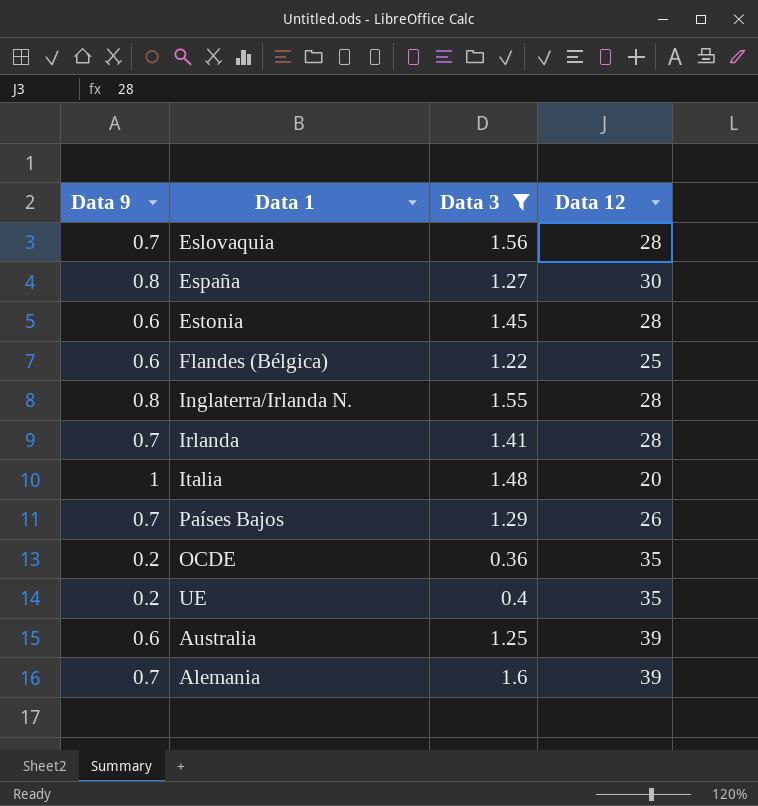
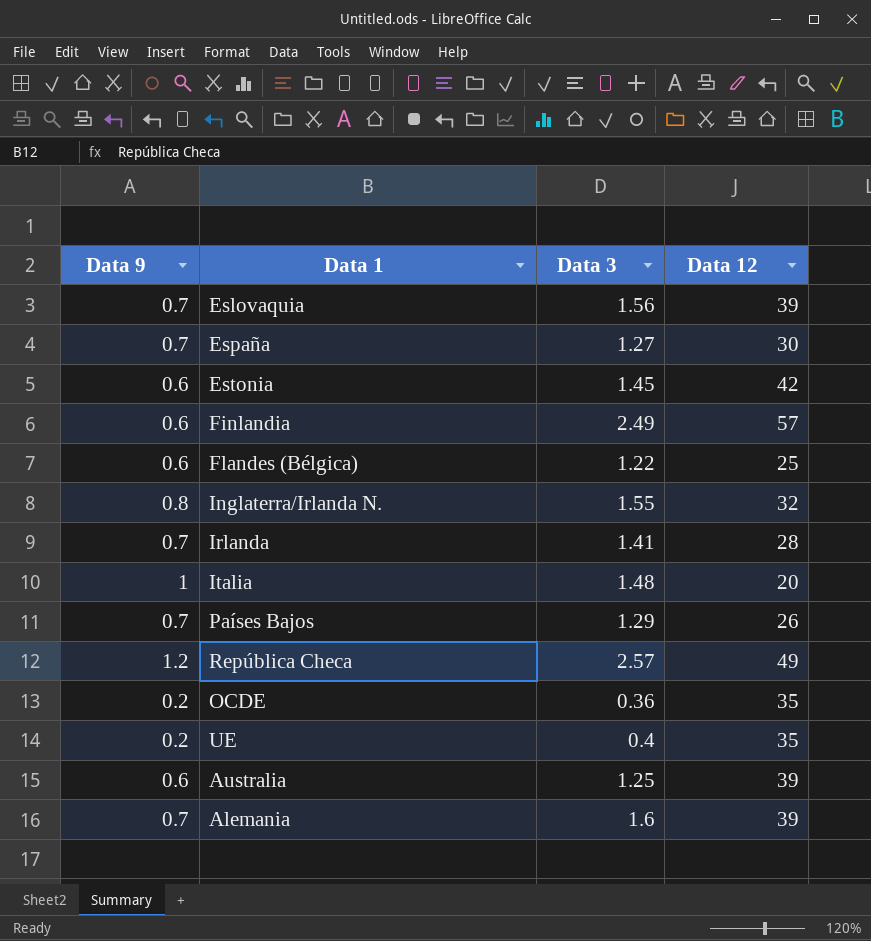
filter: Data 3 <= 1.6 -> none
Eslovaquia | Data 12: 28 -> 39
España | Data 9: 0.8 -> 0.7
Estonia | Data 12: 28 -> 42
Inglaterra/Irlanda N. | Data 12: 28 -> 32

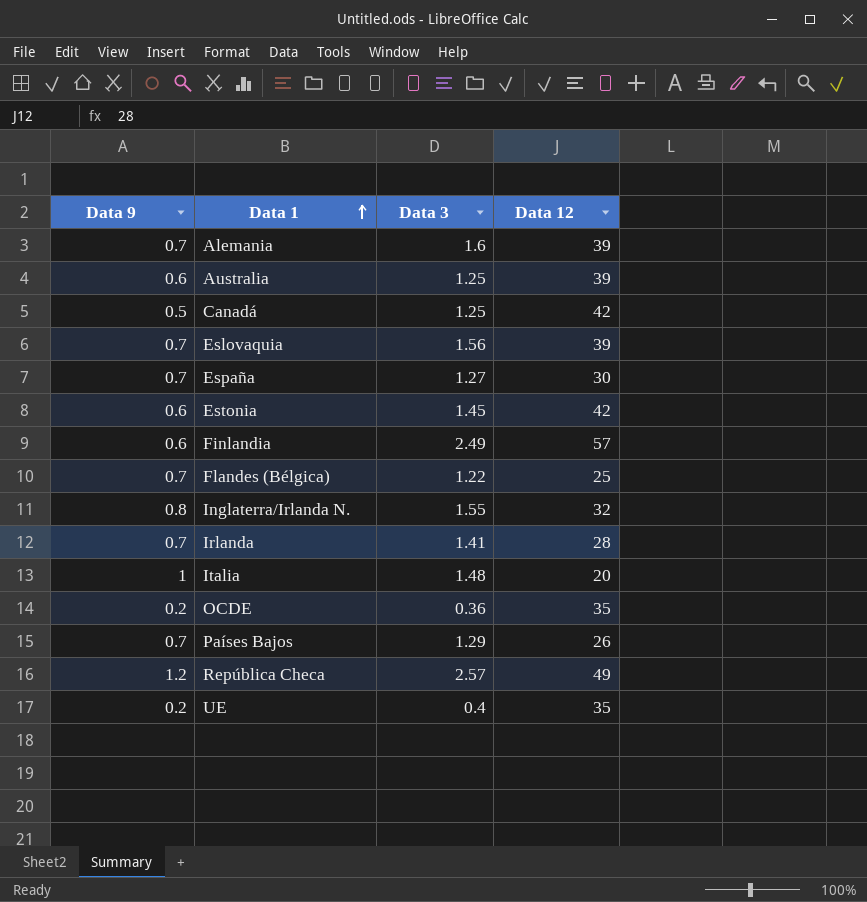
row order: none -> Data 1 ascending
row Canadá: none -> 0.5 | 1.25 | 42
Flandes (Bélgica) | Data 9: 0.6 -> 0.7

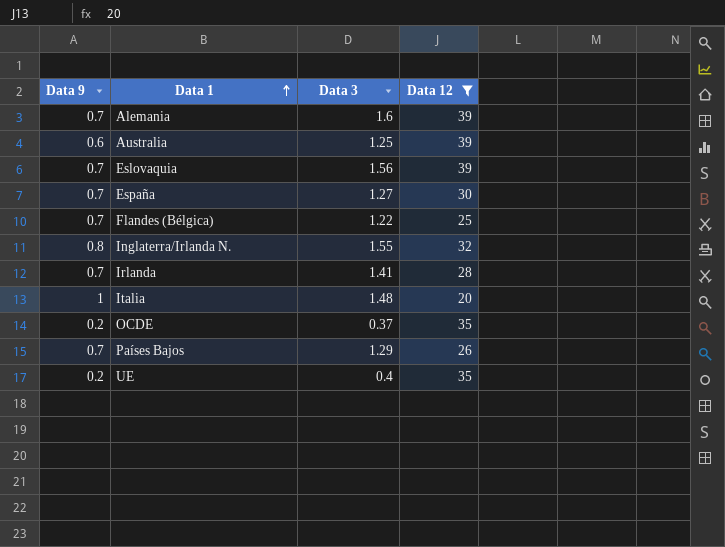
filter: none -> Data 12 <= 39
OCDE | Data 3: 0.36 -> 0.37

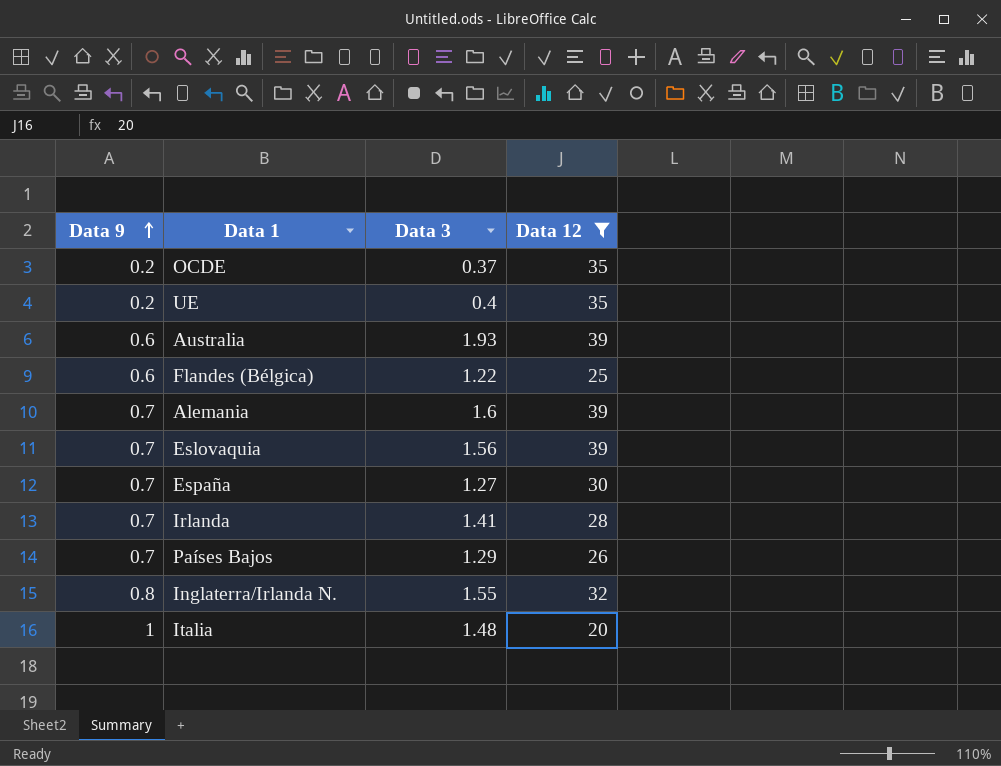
row order: Data 1 ascending -> Data 9 ascending
Australia | Data 3: 1.25 -> 1.93
Flandes (Bélgica) | Data 9: 0.7 -> 0.6

